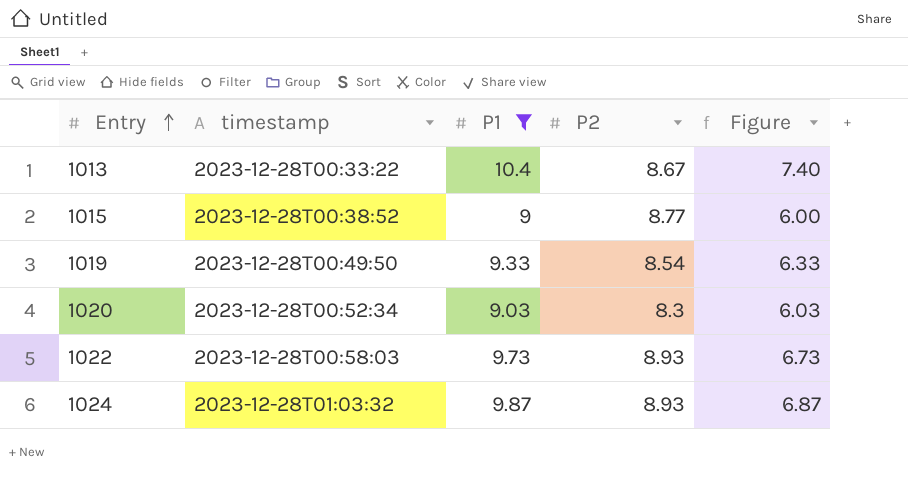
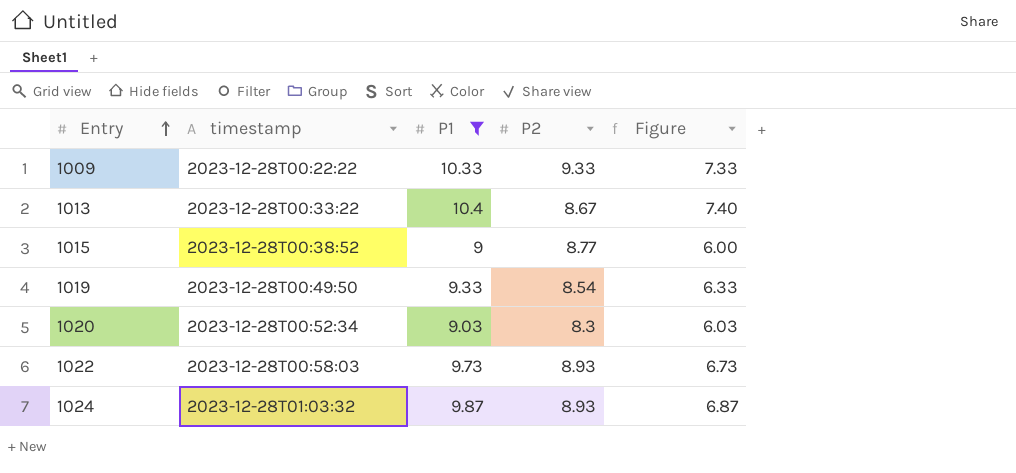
row 1009: none -> 2023-12-28T00:22:22 | 10.33 | 9.33 | 7.33

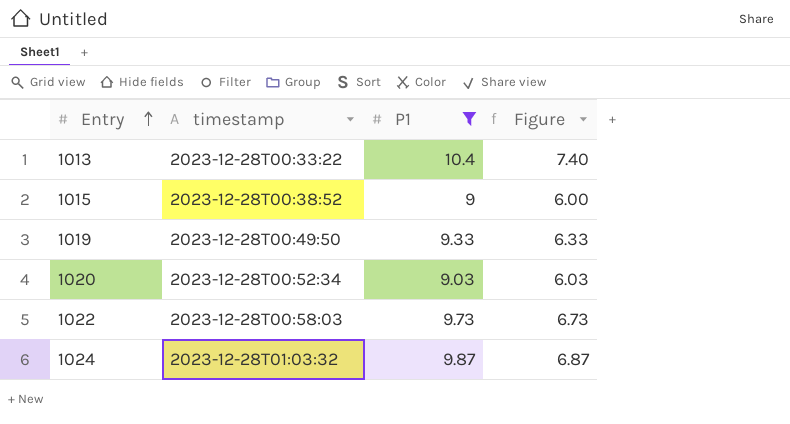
column P2 | position: 4 -> none
row 1009: 2023-12-28T00:22:22 | 10.33 | 9.33 | 7.33 -> none

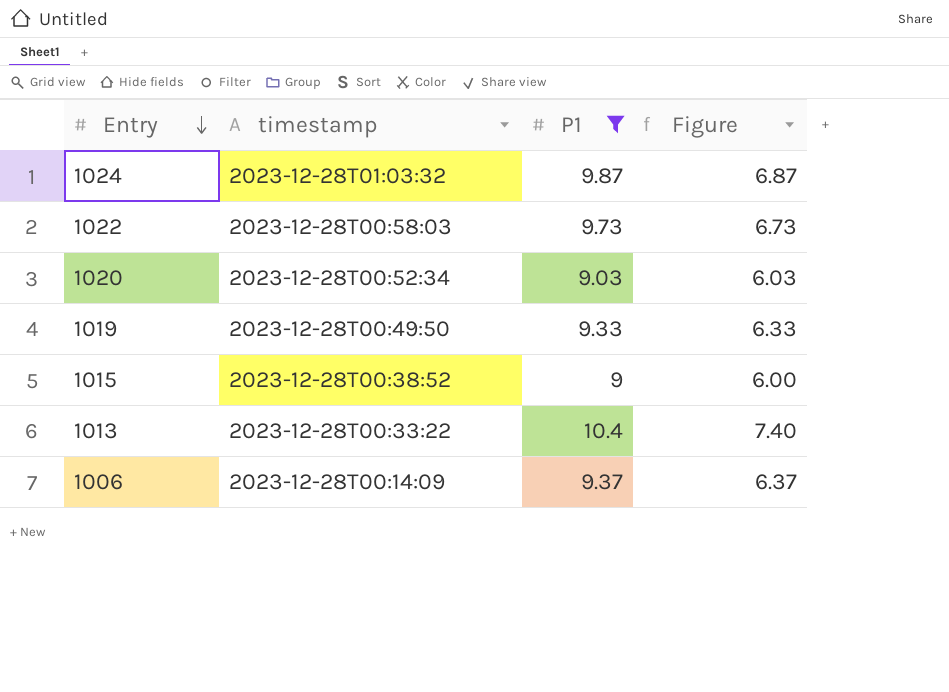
row order: Entry ascending -> Entry descending
row 1006: none -> 2023-12-28T00:14:09 | 9.37 | 6.37

